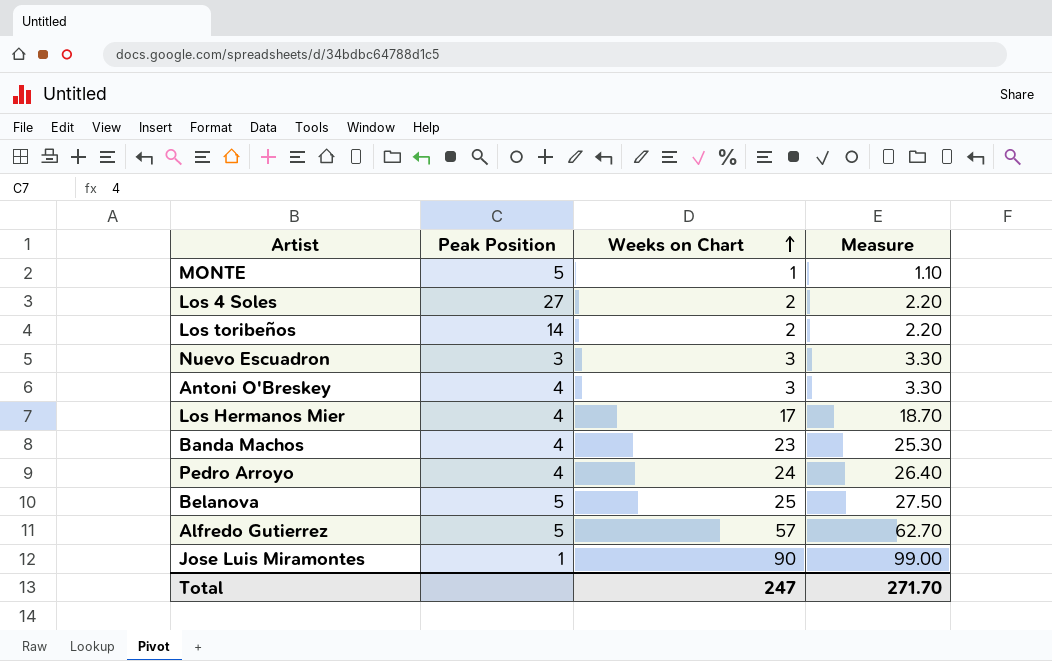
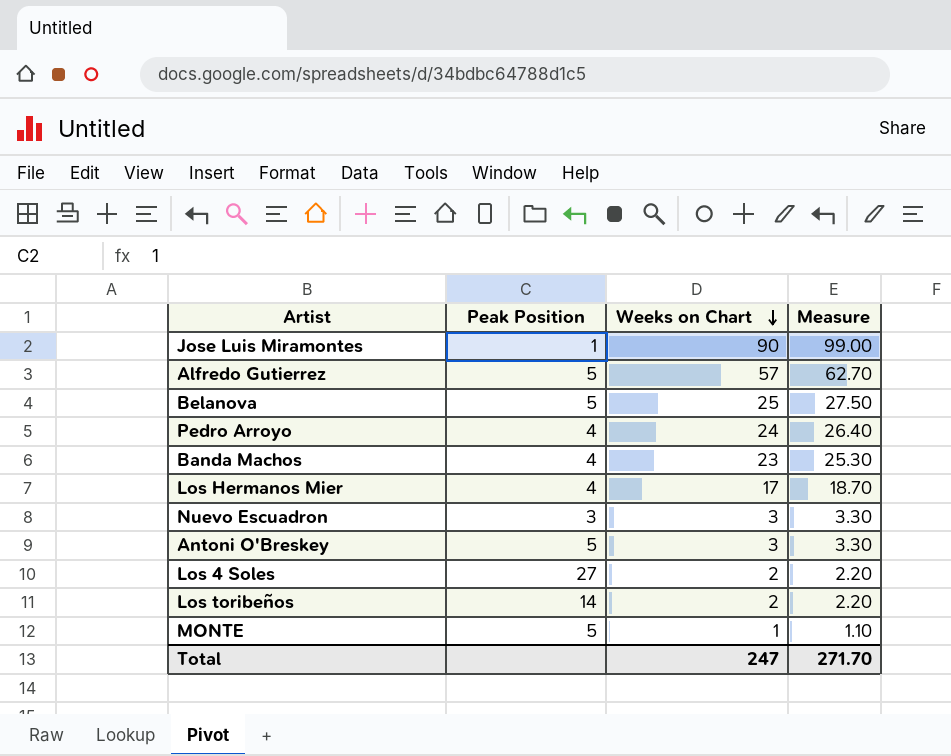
row order: Weeks on Chart ascending -> Weeks on Chart descending
Antoni O'Breskey | Peak Position: 4 -> 5

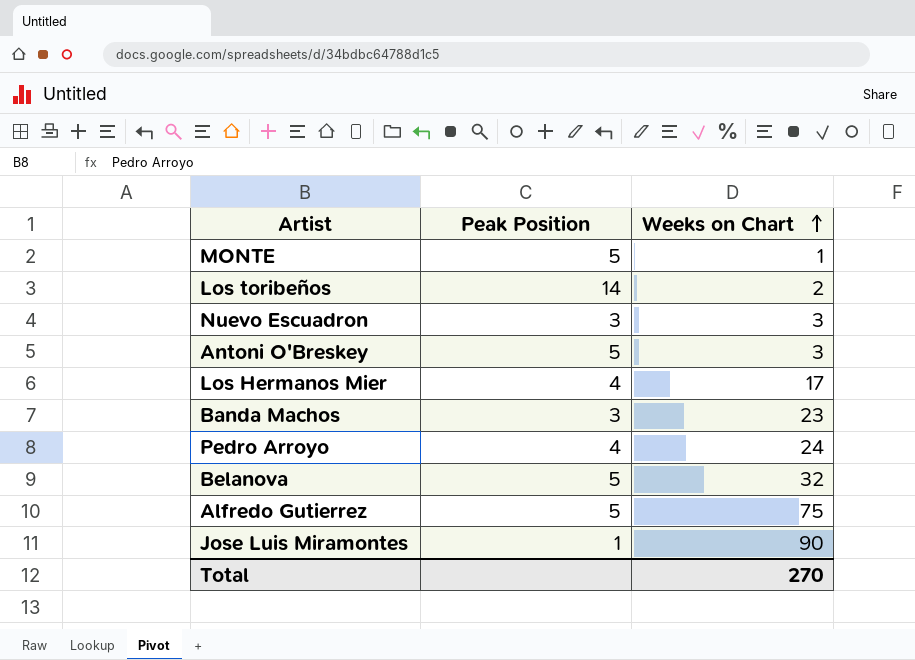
row order: Weeks on Chart descending -> Weeks on Chart ascending
column Measure | formula: [Weeks on Chart] * 1.1 -> none
row Los 4 Soles: 27 | 2 | 2.20 -> none
Banda Machos | Peak Position: 4 -> 3
Belanova | Weeks on Chart: 25 -> 32
Alfredo Gutierrez | Weeks on Chart: 57 -> 75
Total | Weeks on Chart: 247 -> 270

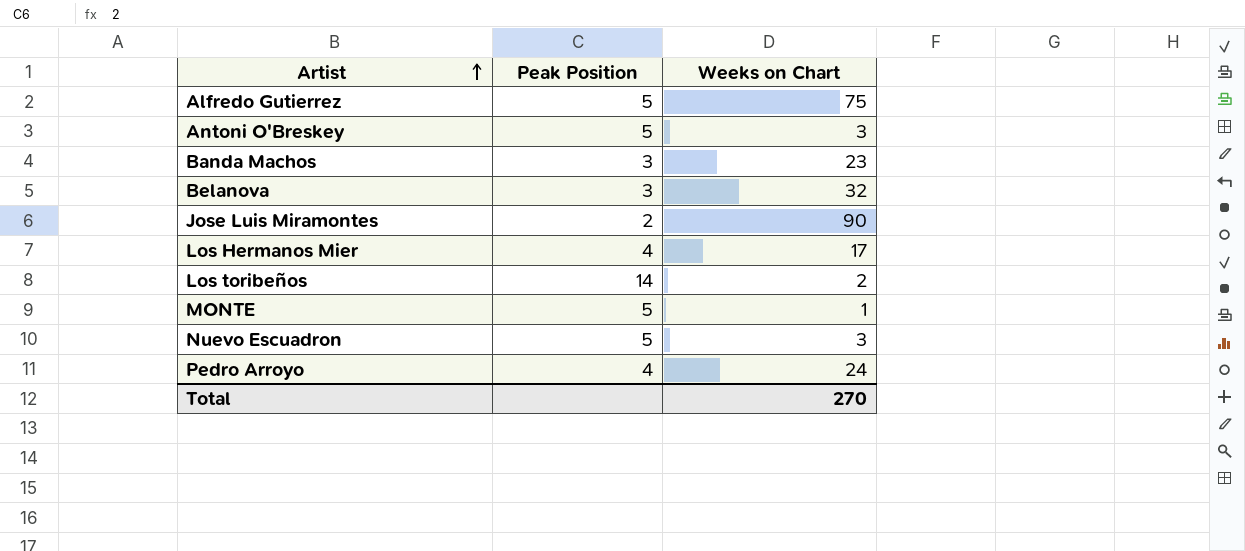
row order: Weeks on Chart ascending -> Artist ascending
Belanova | Peak Position: 5 -> 3
Jose Luis Miramontes | Peak Position: 1 -> 2
Nuevo Escuadron | Peak Position: 3 -> 5

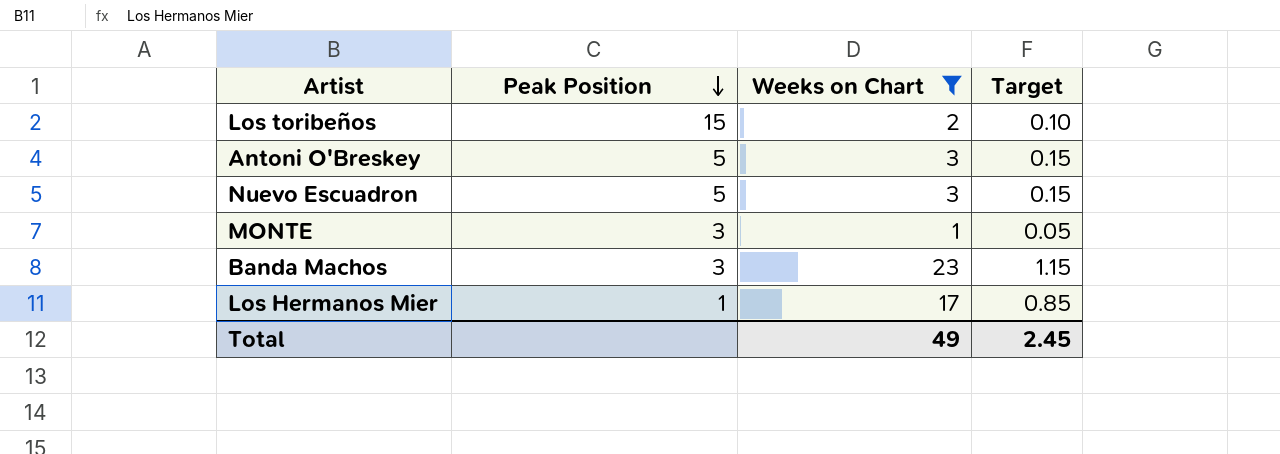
filter: none -> Weeks on Chart <= 23
row order: Artist ascending -> Peak Position descending
column Target | formula: none -> [Weeks on Chart] * 0.05
Los toribeños | Peak Position: 14 -> 15
MONTE | Peak Position: 5 -> 3
Los Hermanos Mier | Peak Position: 4 -> 1
Total | Weeks on Chart: 270 -> 49

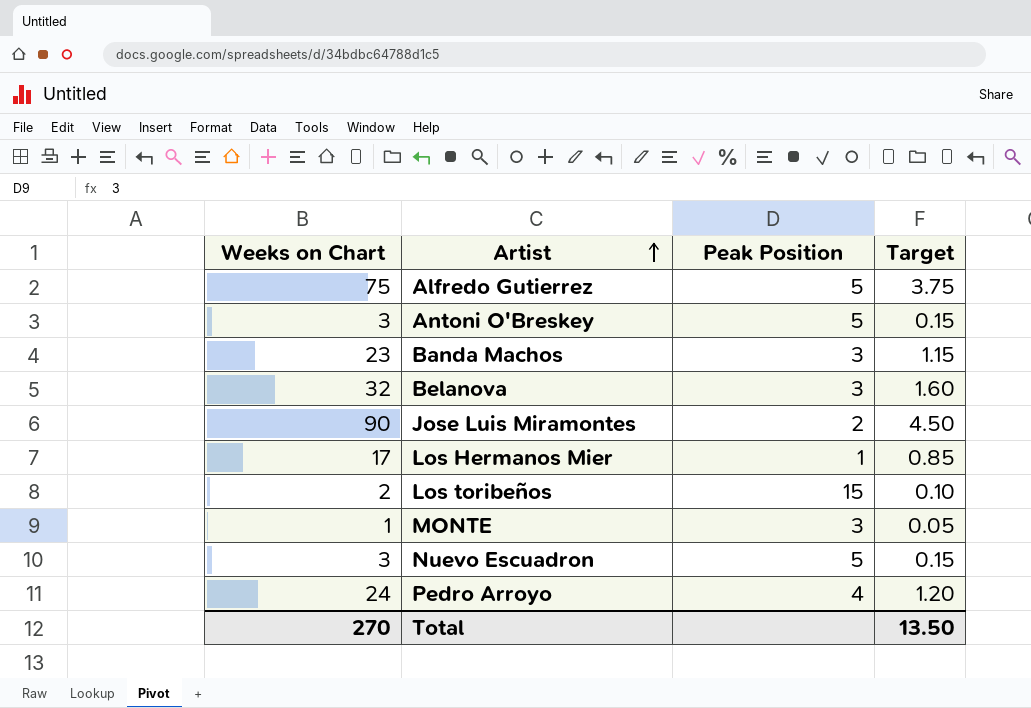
filter: Weeks on Chart <= 23 -> none
row order: Peak Position descending -> Artist ascending
column Weeks on Chart | position: 3 -> 1
Total | Weeks on Chart: 49 -> 270
Total | Target: 2.45 -> 13.50

